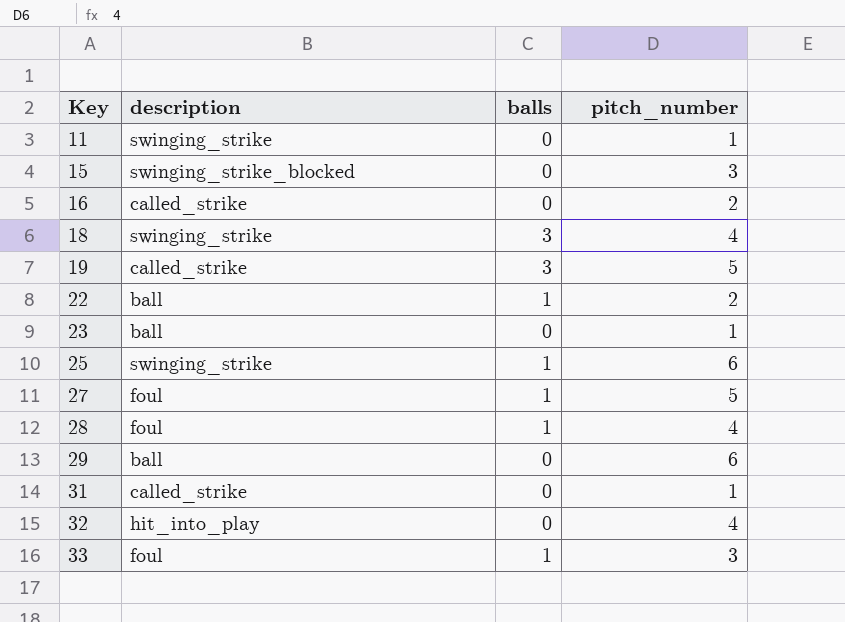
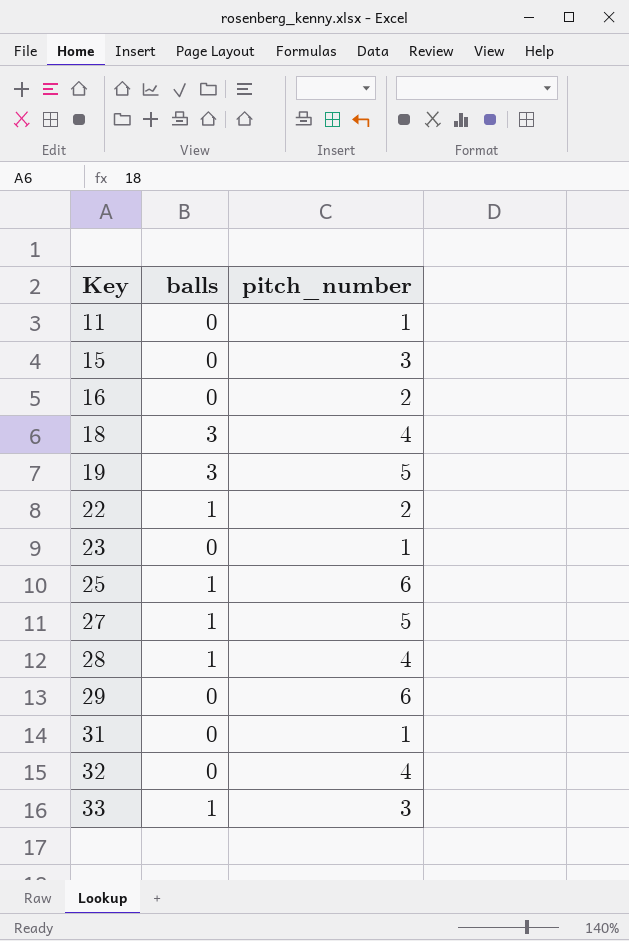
column description | position: 2 -> none

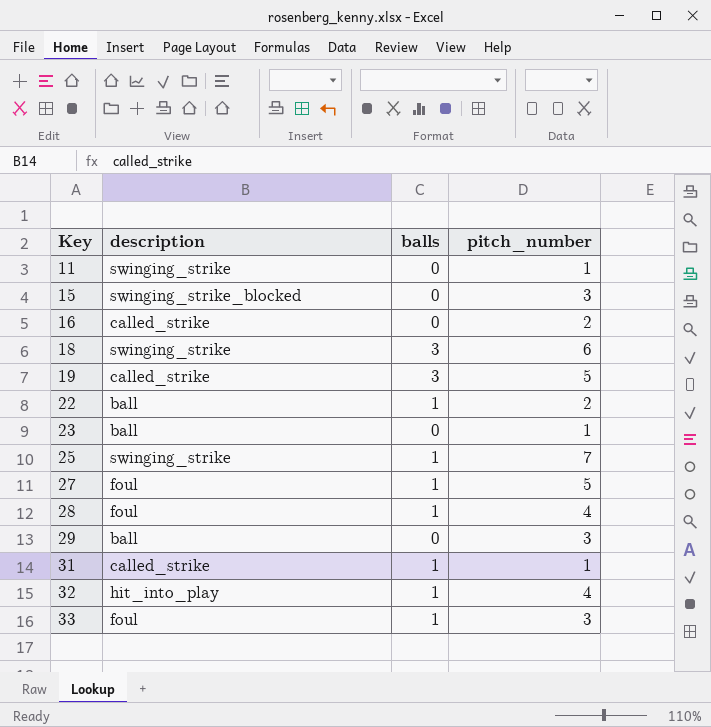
column description | position: none -> 2
18 | pitch_number: 4 -> 6
25 | pitch_number: 6 -> 7
29 | pitch_number: 6 -> 3
31 | balls: 0 -> 1
32 | balls: 0 -> 1

